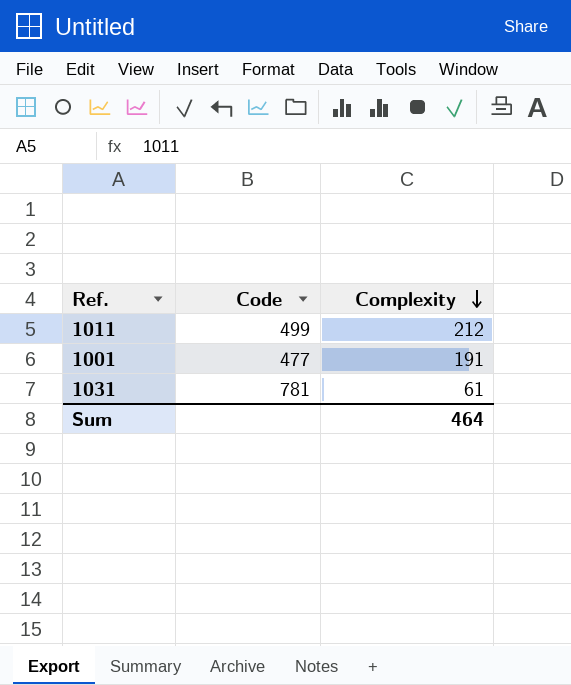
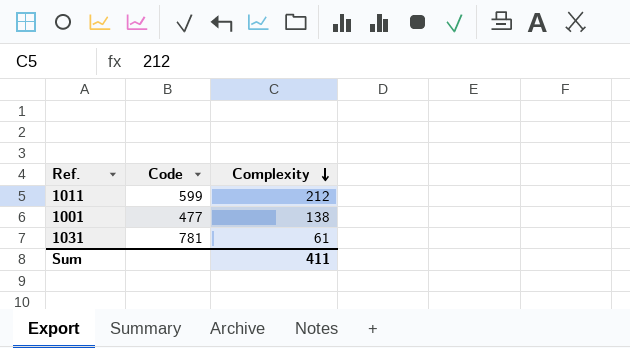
1011 | Code: 499 -> 599
1001 | Complexity: 191 -> 138
Sum | Complexity: 464 -> 411

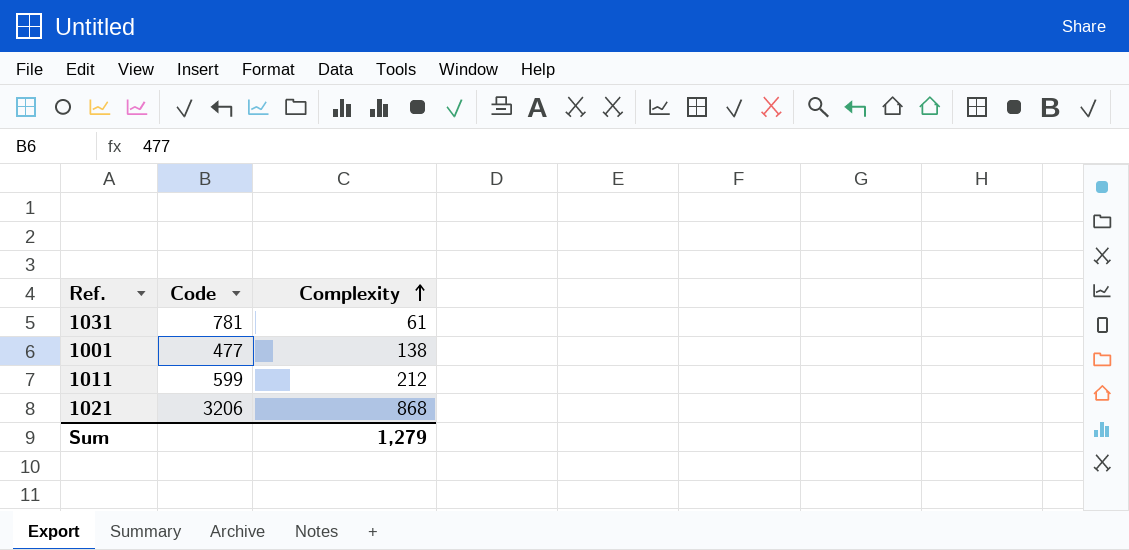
row order: Complexity descending -> Complexity ascending
row 1021: none -> 3206 | 868
Sum | Complexity: 411 -> 1,279

